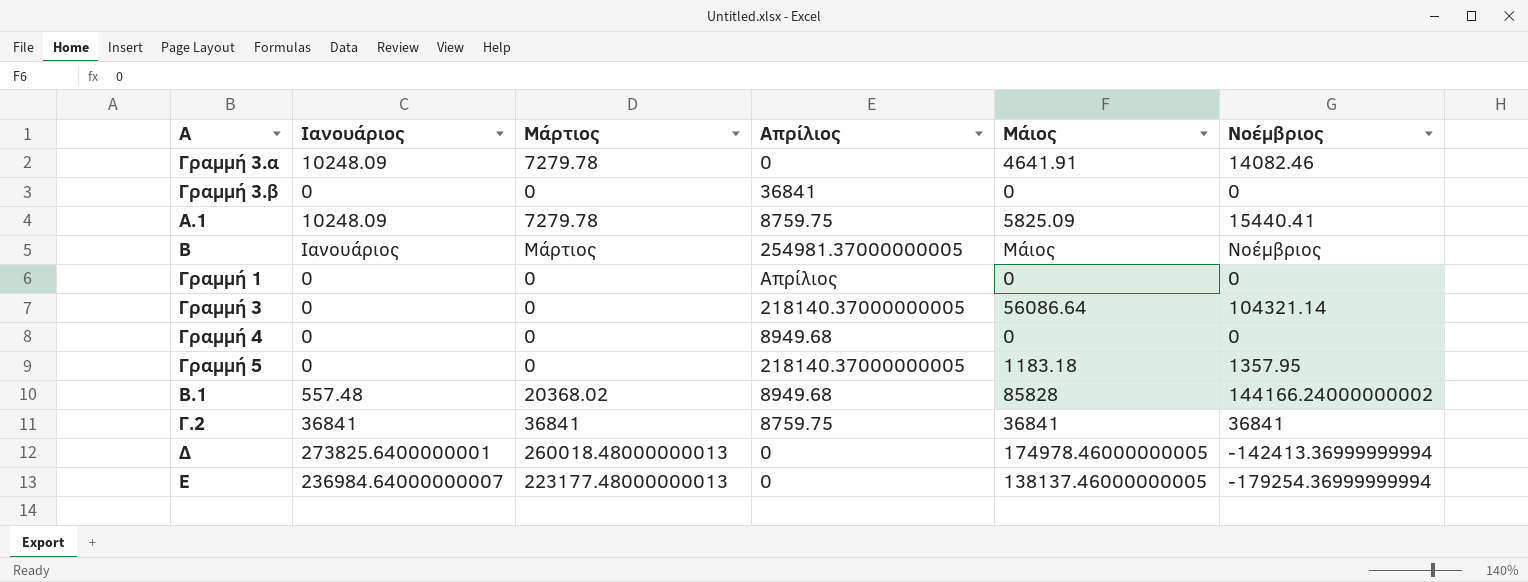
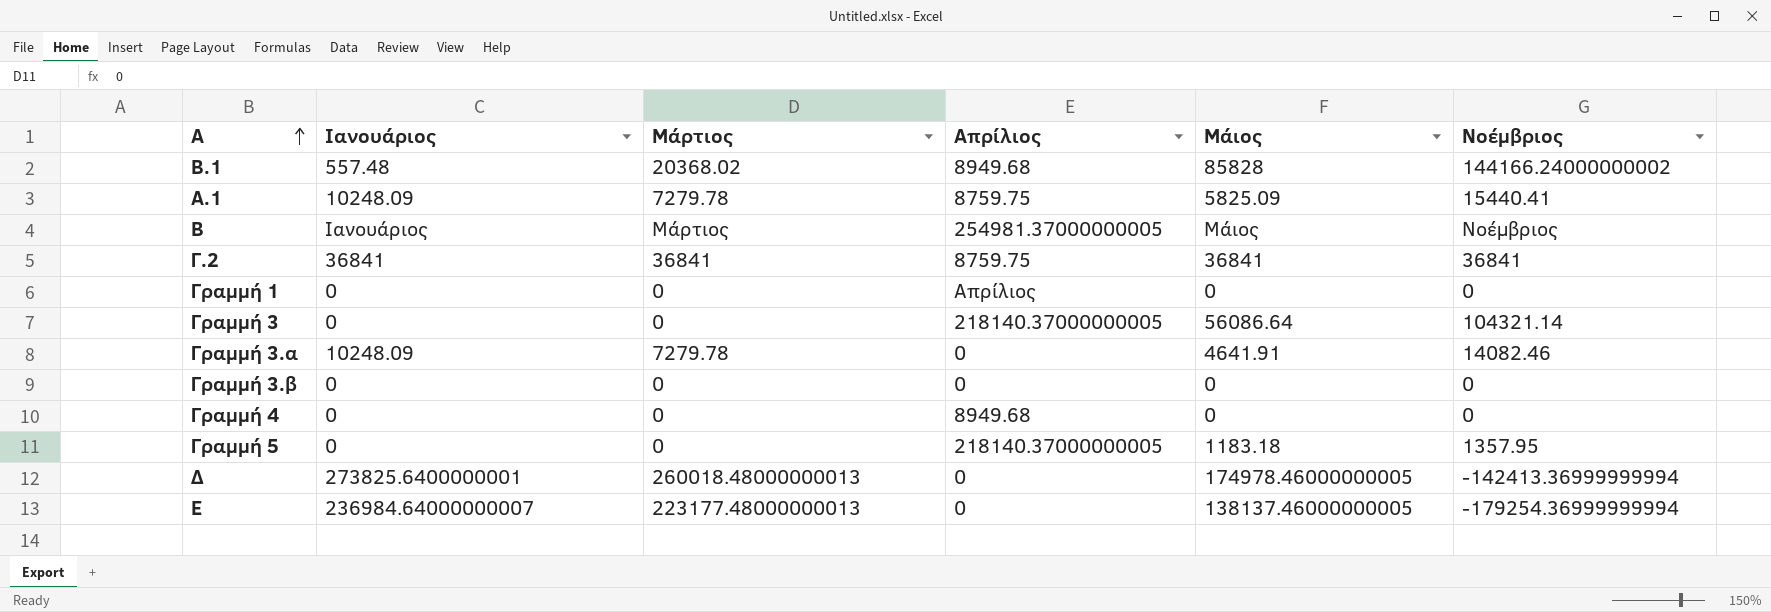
row order: none -> Α ascending
Γραμμή 3.β | Απρίλιος: 36841 -> 0

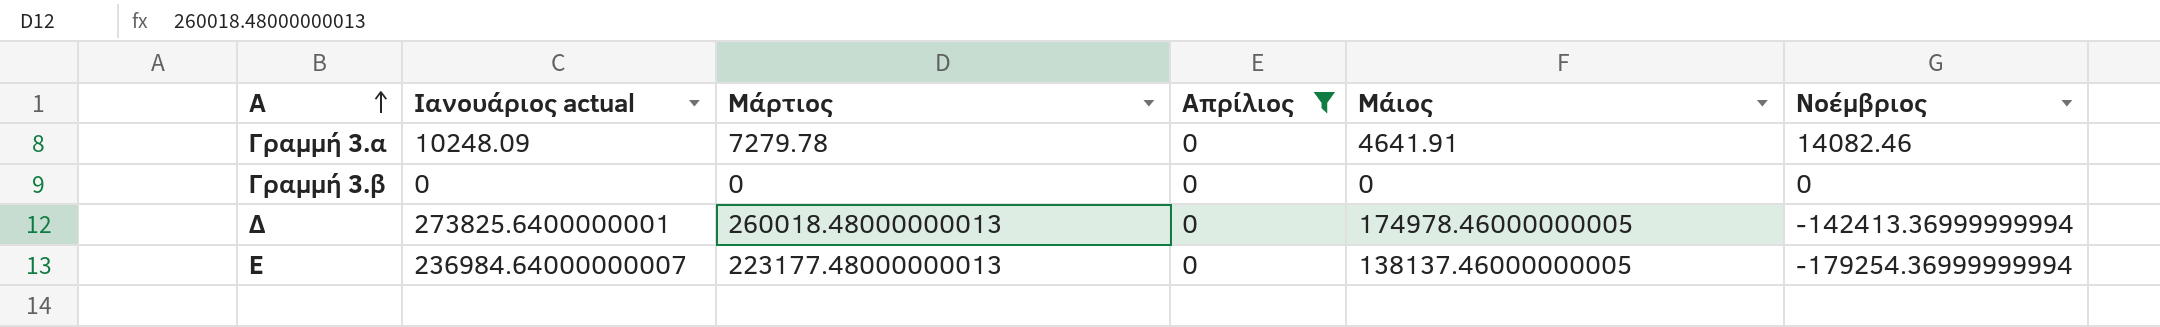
filter: none -> Απρίλιος = 0
column name: Ιανουάριος -> Ιανουάριος actual

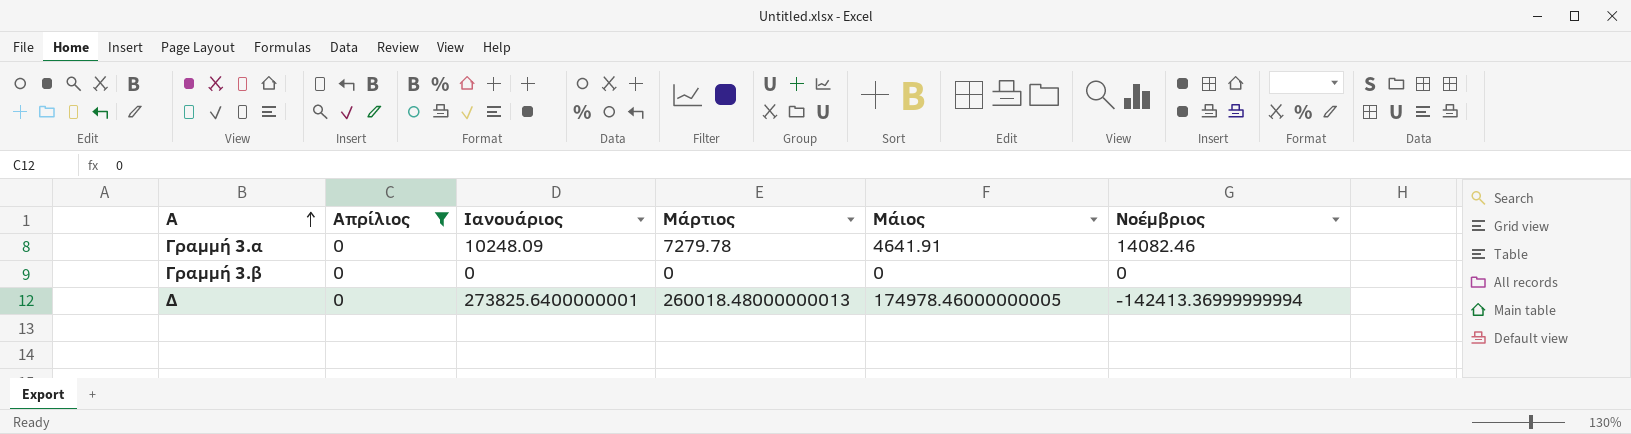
column Απρίλιος | position: 4 -> 2
column name: Ιανουάριος actual -> Ιανουάριος
row Ε: 236984.64000000007 | 223177.48000000013 | 0 | 138137.46000000005 | -179254.36999999994 -> none

